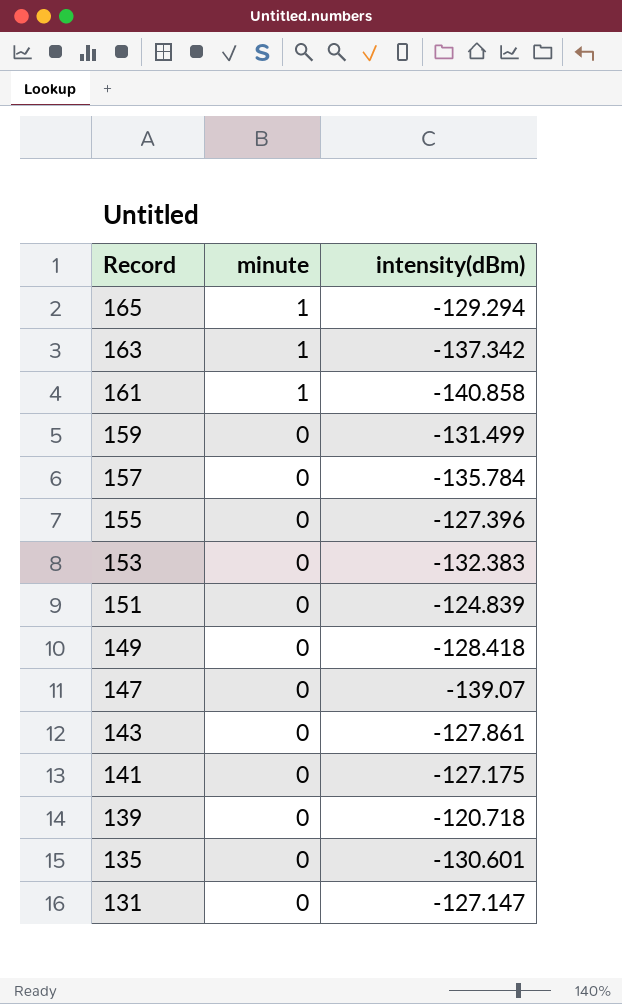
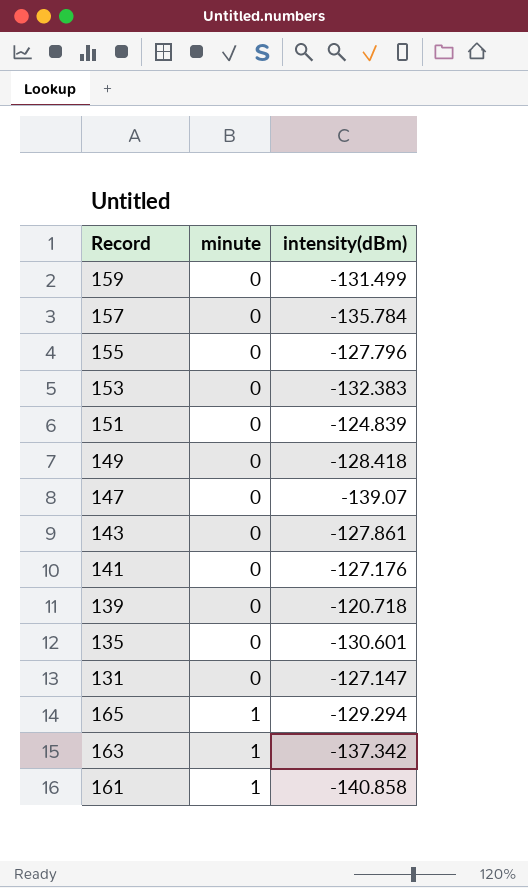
row order: Record descending -> minute ascending
155 | intensity(dBm): -127.396 -> -127.796
141 | intensity(dBm): -127.175 -> -127.176

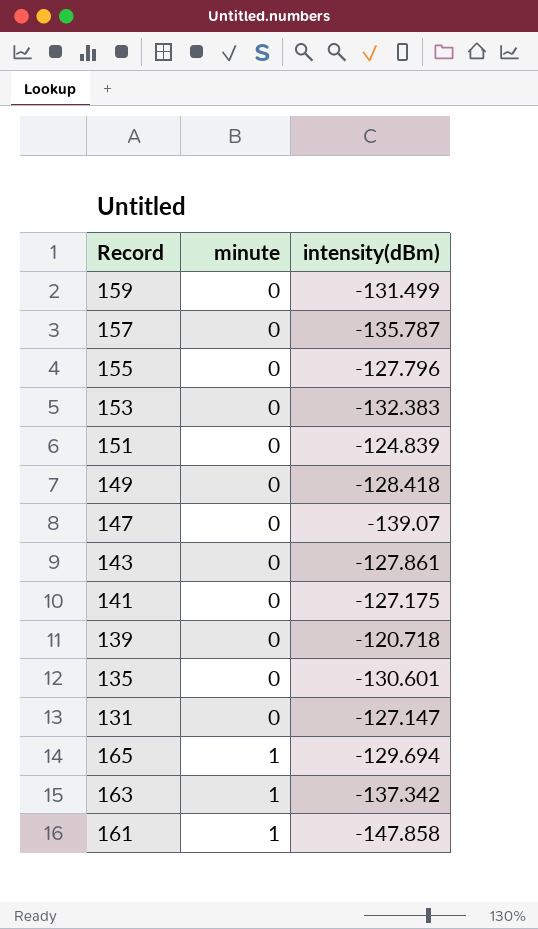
157 | intensity(dBm): -135.784 -> -135.787
141 | intensity(dBm): -127.176 -> -127.175
165 | intensity(dBm): -129.294 -> -129.694
161 | intensity(dBm): -140.858 -> -147.858

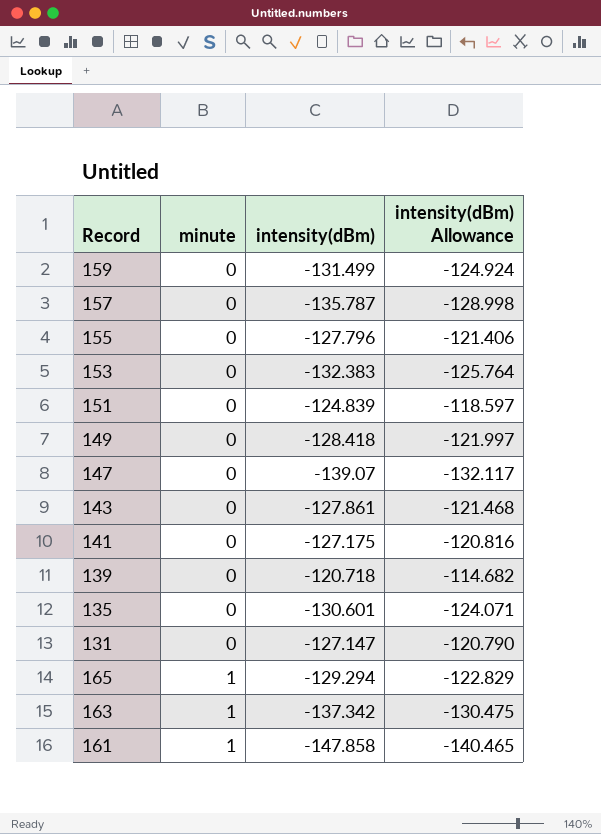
column intensity(dBm) Allowance | formula: none -> [intensity(dBm)] * 0.95
165 | intensity(dBm): -129.694 -> -129.294

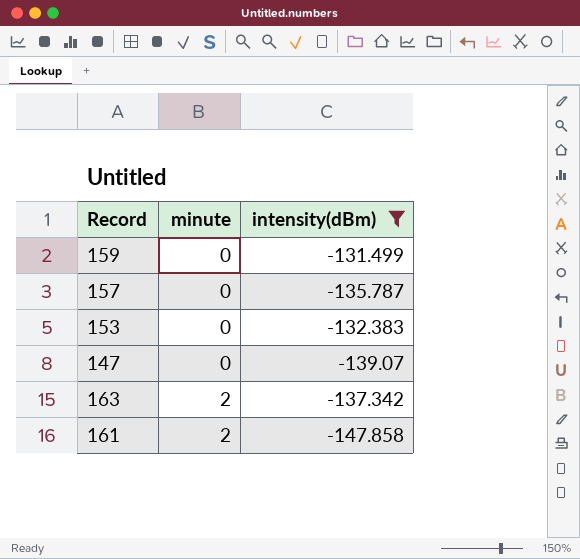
filter: none -> intensity(dBm) <= -131.499
column intensity(dBm) Allowance | formula: [intensity(dBm)] * 0.95 -> none
163 | minute: 1 -> 2
161 | minute: 1 -> 2

